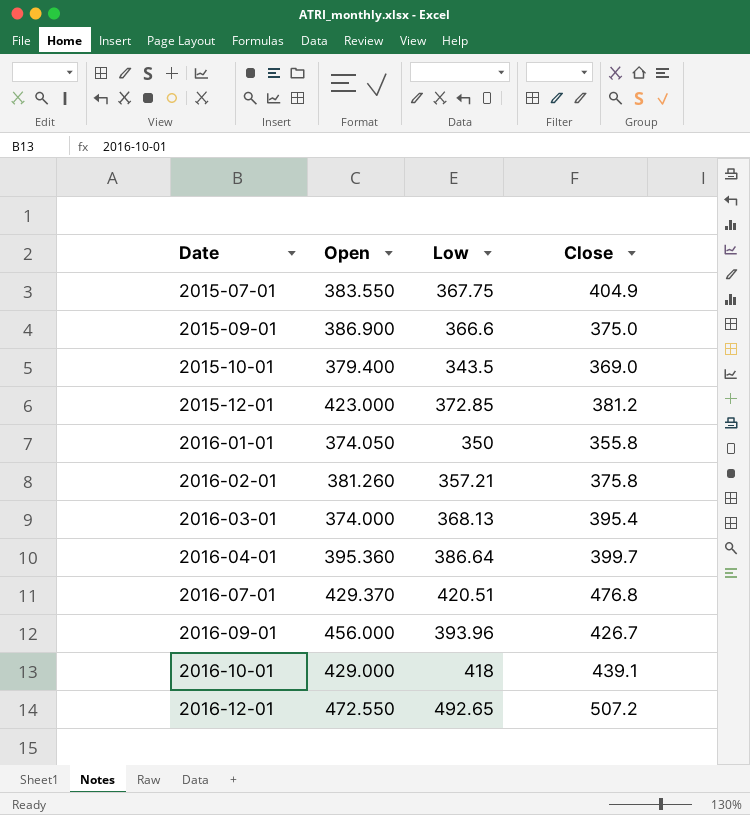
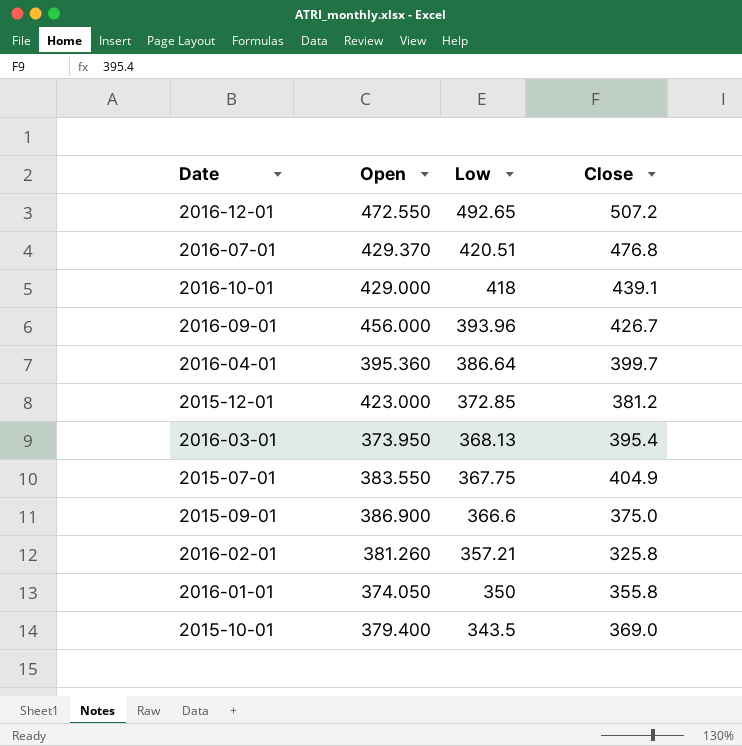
row order: Date ascending -> Low descending
2016-03-01 | Open: 374.000 -> 373.950
2016-02-01 | Close: 375.8 -> 325.8

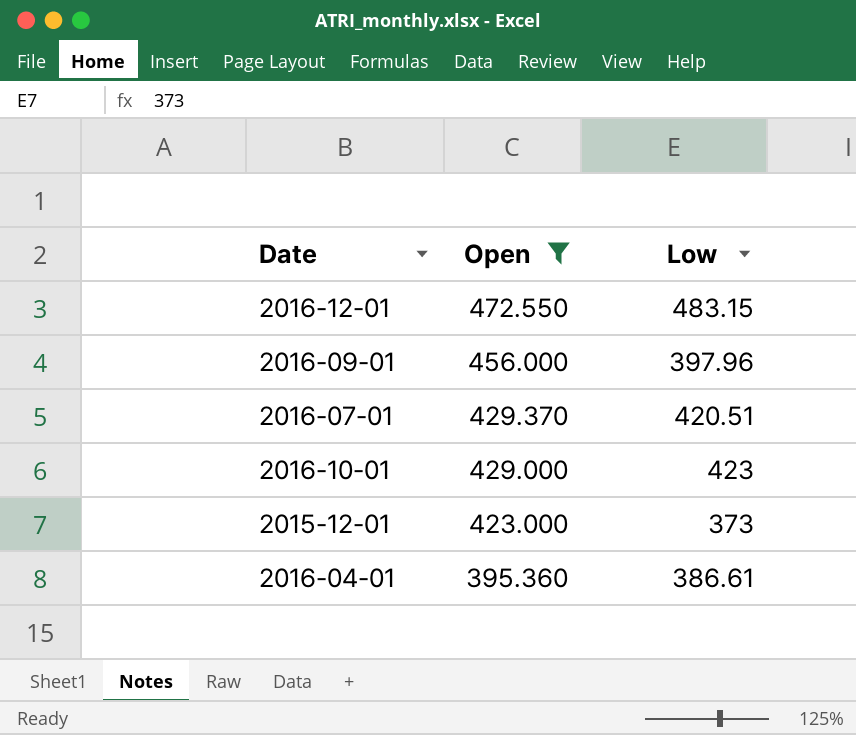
filter: none -> Open >= 395.360
row order: Low descending -> Open descending
column Close | position: 4 -> none
2016-12-01 | Low: 492.65 -> 483.15
2016-09-01 | Low: 393.96 -> 397.96
2016-10-01 | Low: 418 -> 423
2015-12-01 | Low: 372.85 -> 373
2016-04-01 | Low: 386.64 -> 386.61

